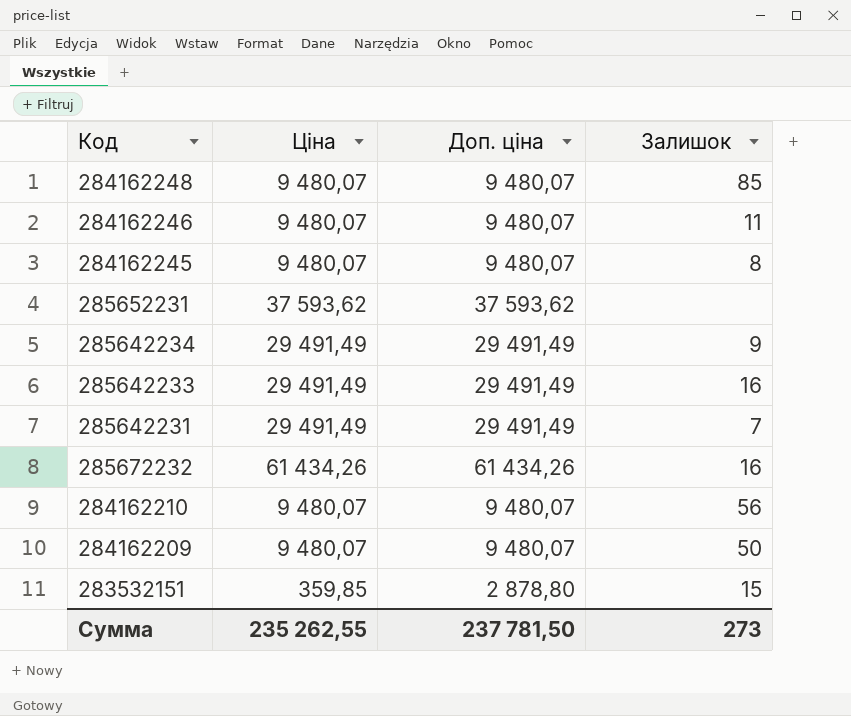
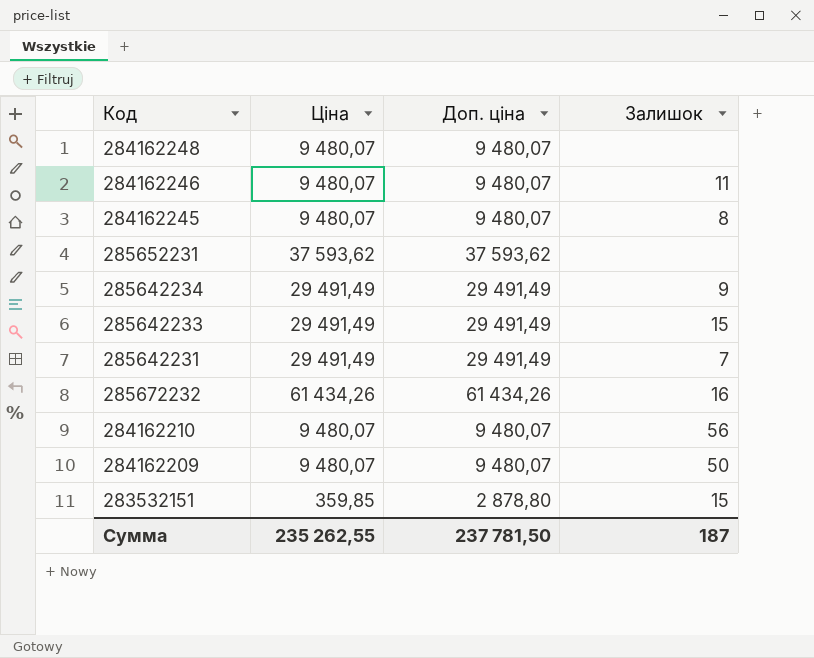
284162248 | Залишок: 85 -> none
285642233 | Залишок: 16 -> 15
Сумма | Залишок: 273 -> 187

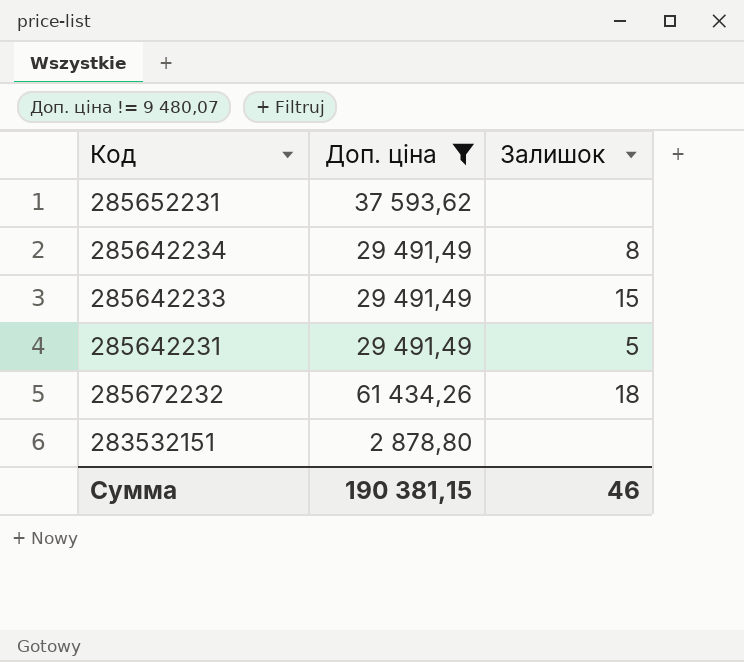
filter: none -> Доп. ціна != 9 480,07
column Ціна | position: 2 -> none
285642234 | Залишок: 9 -> 8
285642231 | Залишок: 7 -> 5
285672232 | Залишок: 16 -> 18
283532151 | Залишок: 15 -> none
Сумма | Доп. ціна: 237 781,50 -> 190 381,15
Сумма | Залишок: 187 -> 46

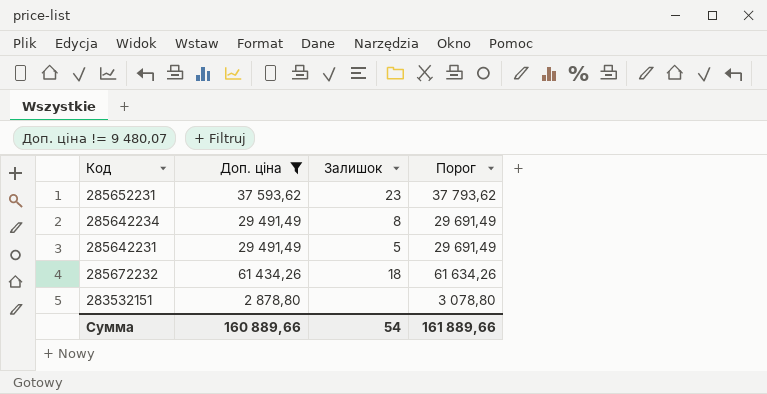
column Порог | formula: none -> [Доп. ціна] + 200
row 285642233: 29 491,49 | 15 -> none
285652231 | Залишок: none -> 23
Сумма | Доп. ціна: 190 381,15 -> 160 889,66
Сумма | Залишок: 46 -> 54

